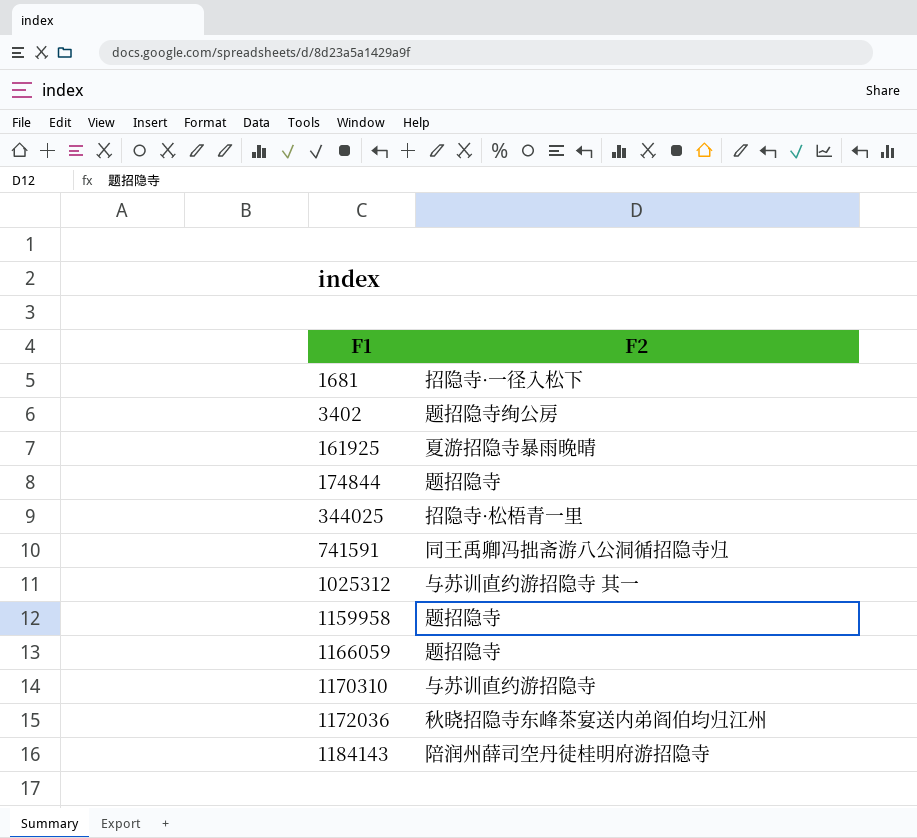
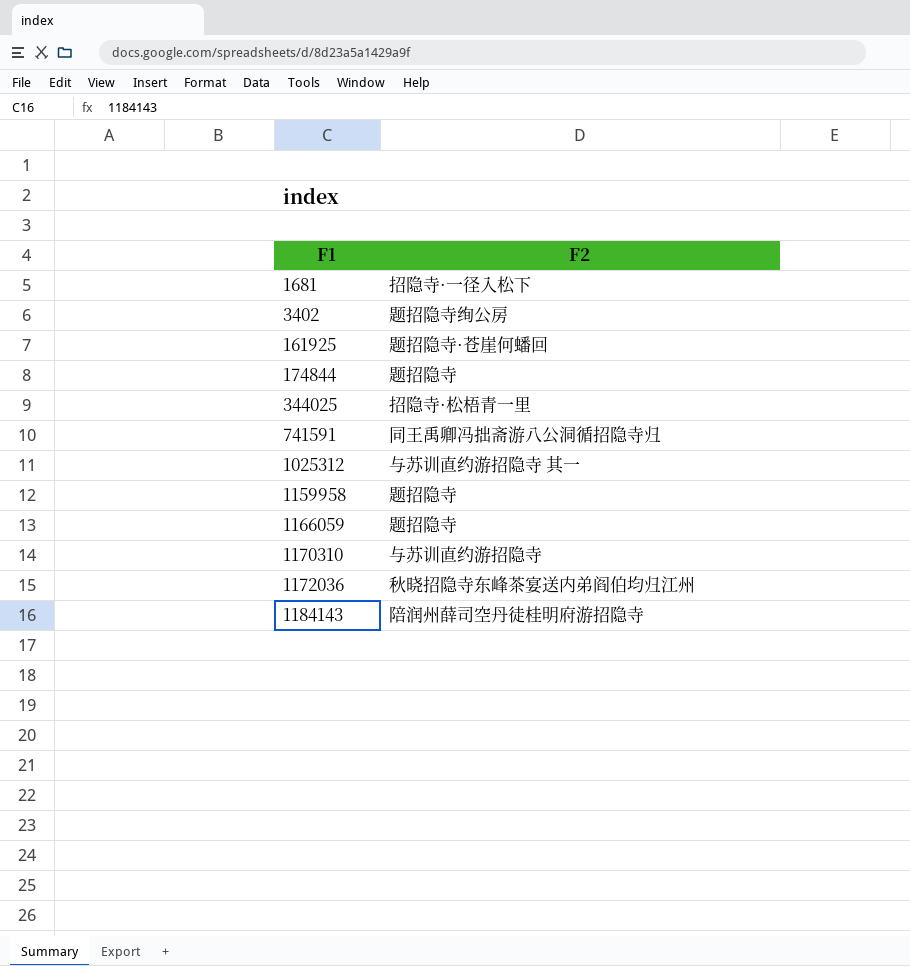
161925 | F2: 夏游招隐寺暴雨晚晴 -> 题招隐寺·苍崖何蟠回

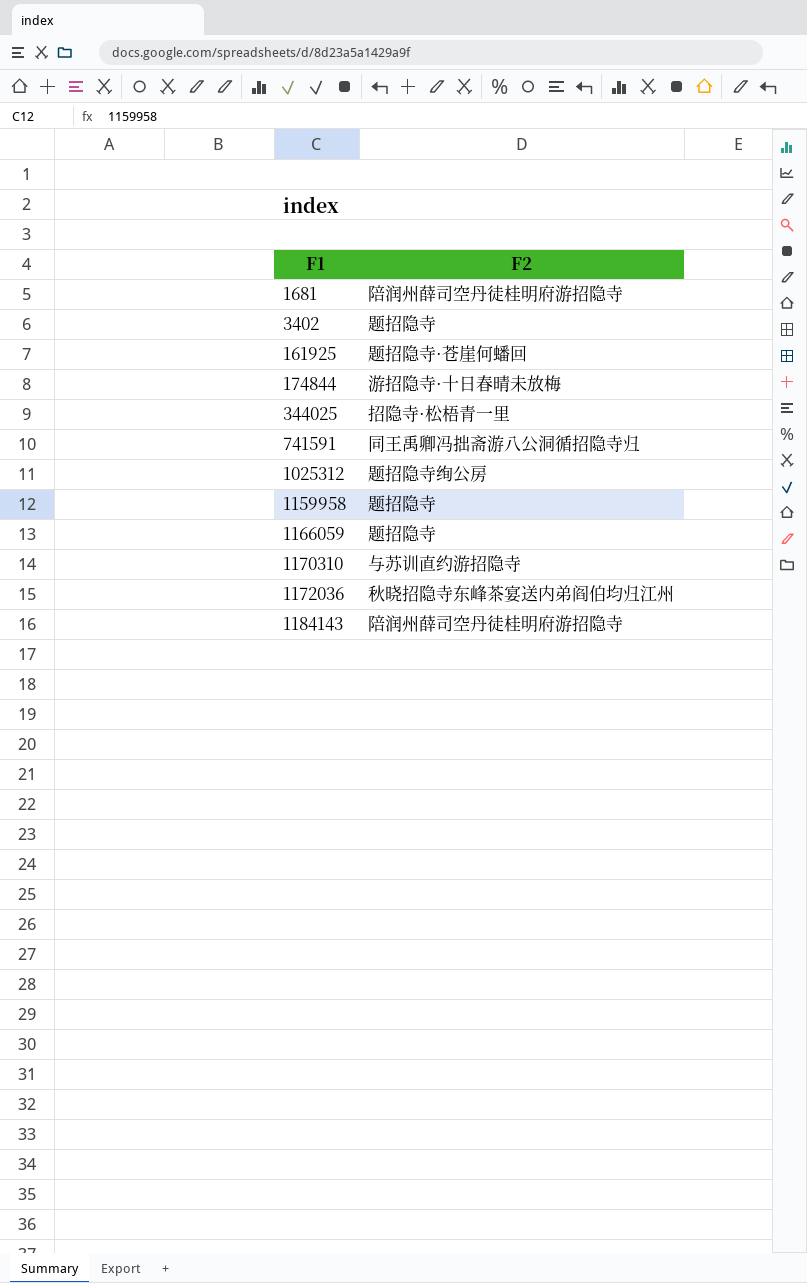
1681 | F2: 招隐寺·一径入松下 -> 陪润州薛司空丹徒桂明府游招隐寺
3402 | F2: 题招隐寺绚公房 -> 题招隐寺
174844 | F2: 题招隐寺 -> 游招隐寺·十日春晴未放梅
1025312 | F2: 与苏训直约游招隐寺 其一 -> 题招隐寺绚公房

